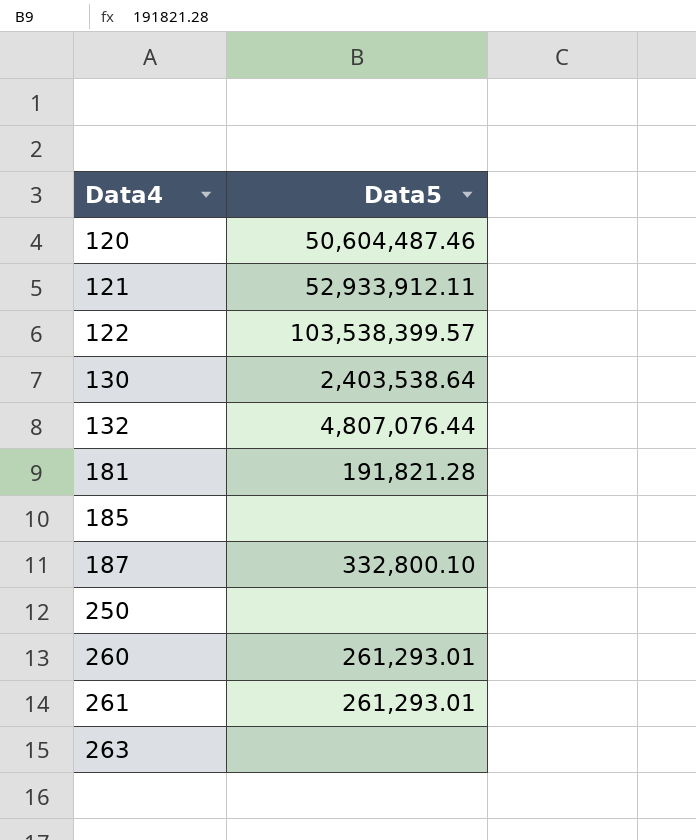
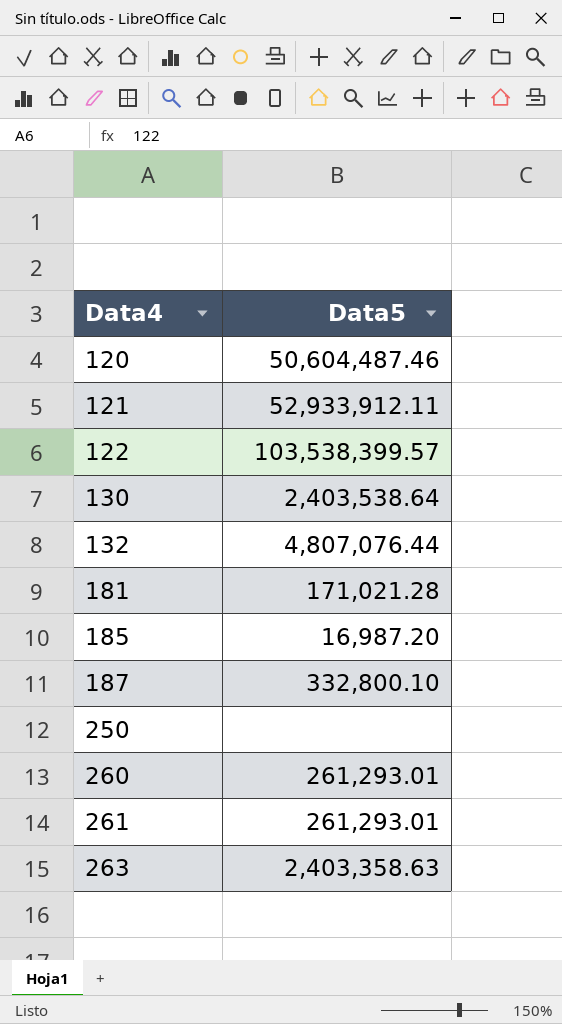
181 | Data5: 191,821.28 -> 171,021.28
185 | Data5: none -> 16,987.20
263 | Data5: none -> 2,403,358.63

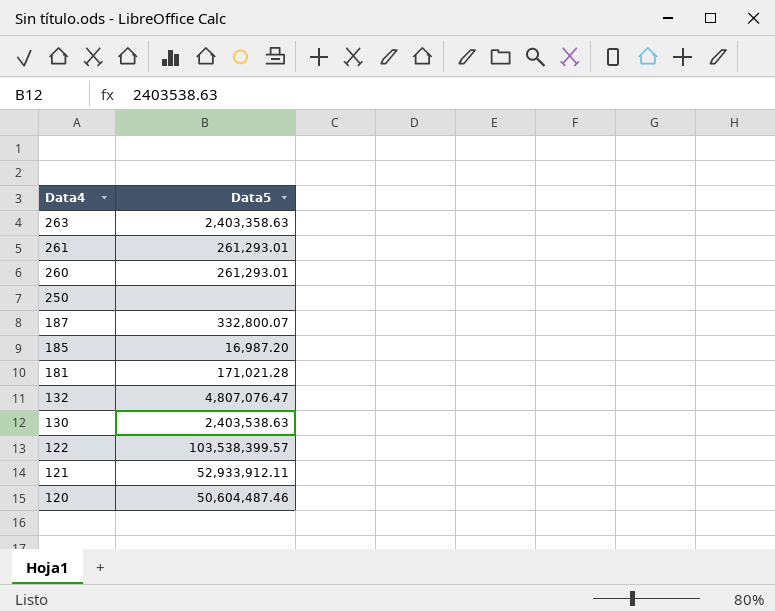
row order: Data4 ascending -> Data4 descending
187 | Data5: 332,800.10 -> 332,800.07
132 | Data5: 4,807,076.44 -> 4,807,076.47
130 | Data5: 2,403,538.64 -> 2,403,538.63

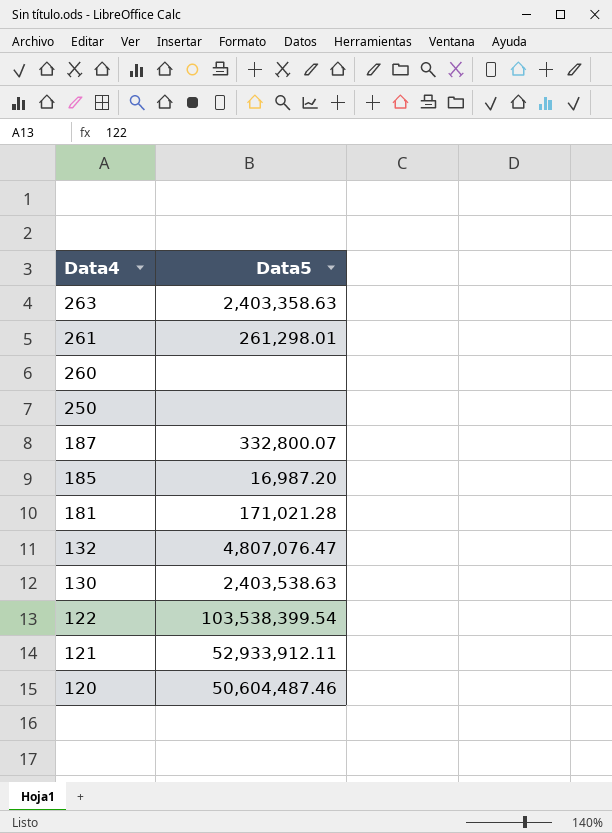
261 | Data5: 261,293.01 -> 261,298.01
260 | Data5: 261,293.01 -> none
122 | Data5: 103,538,399.57 -> 103,538,399.54

